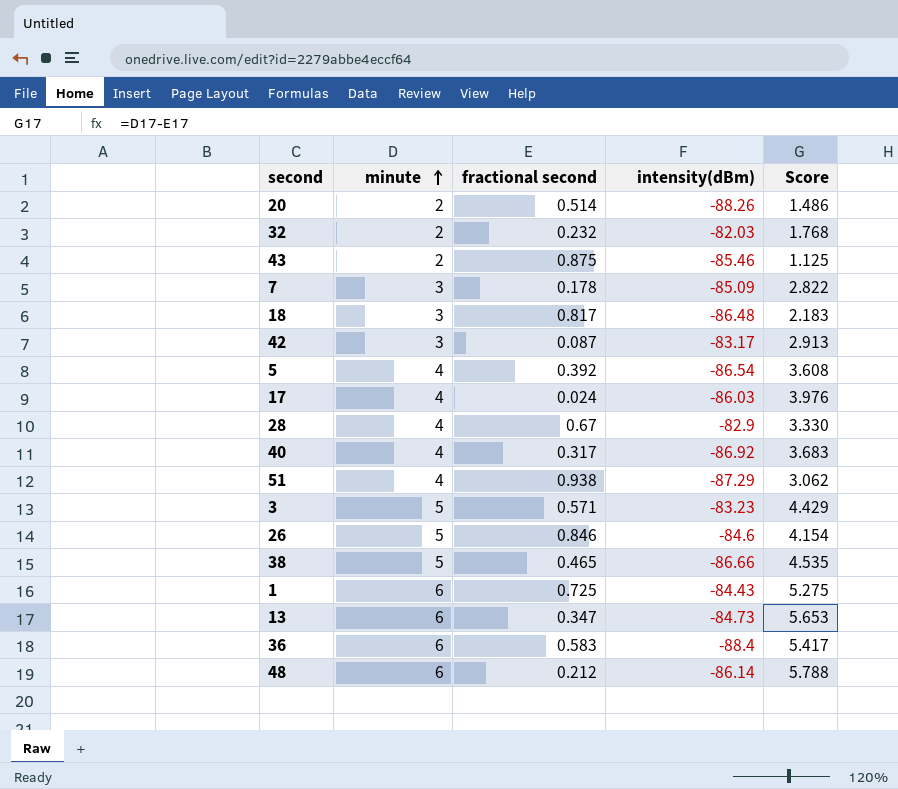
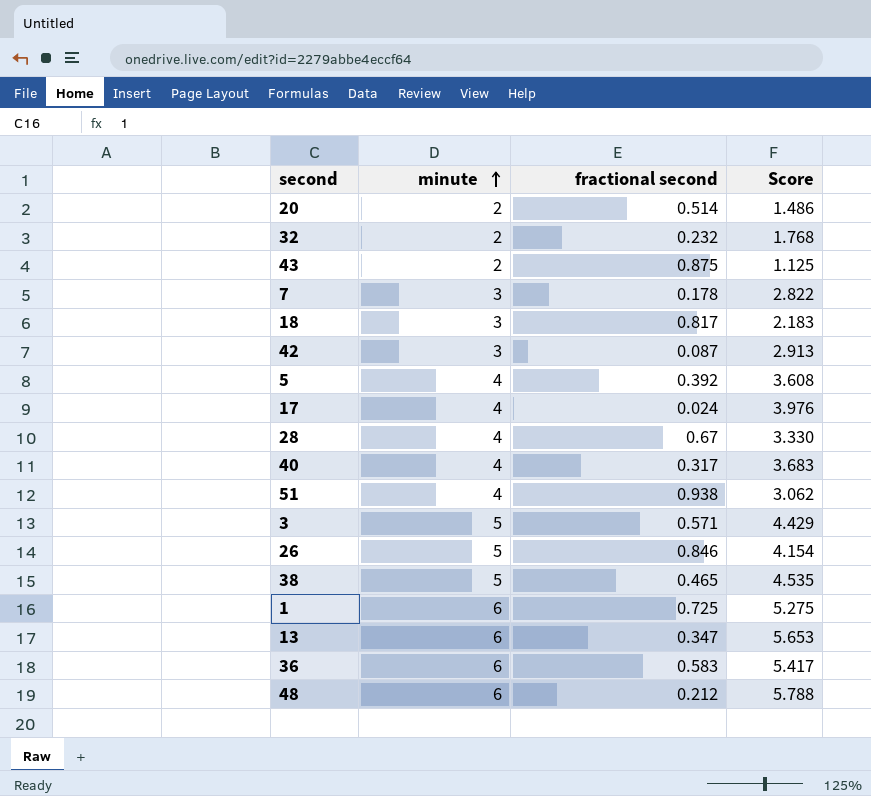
column intensity(dBm) | position: 4 -> none

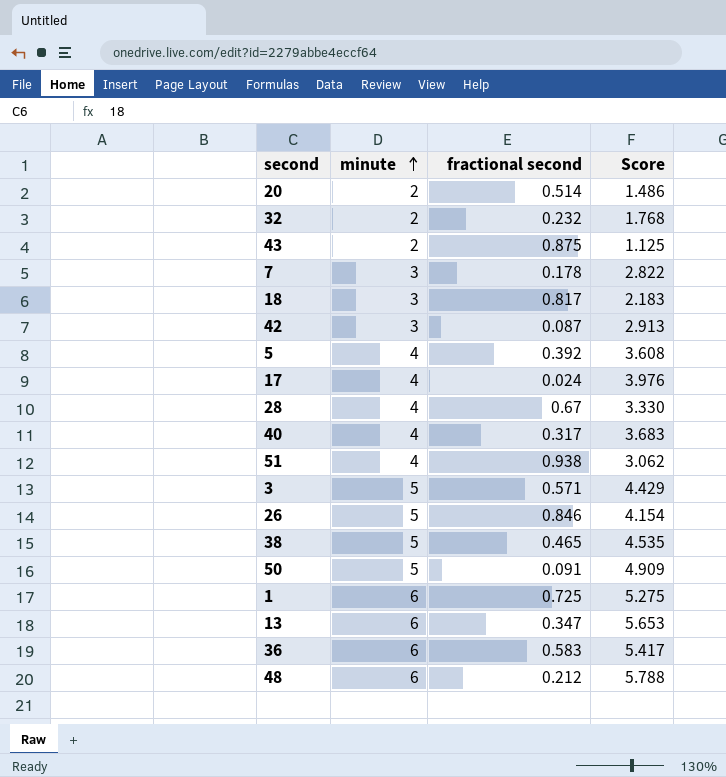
row 50: none -> 5 | 0.091 | 4.909

